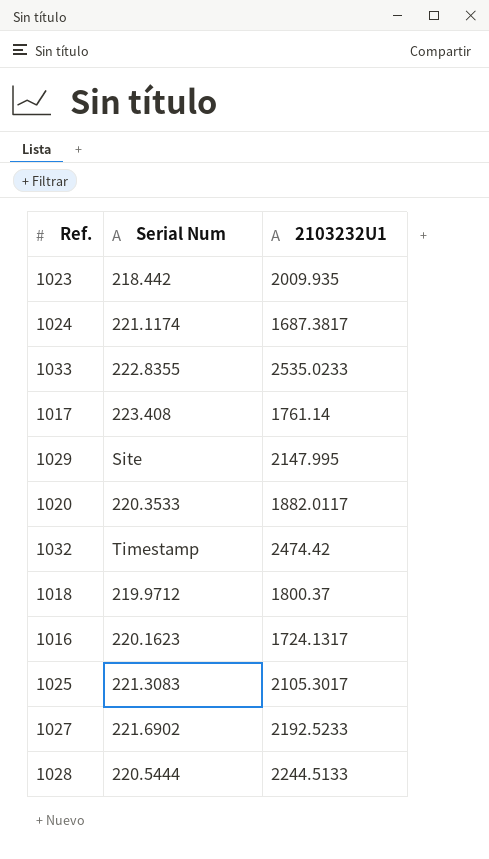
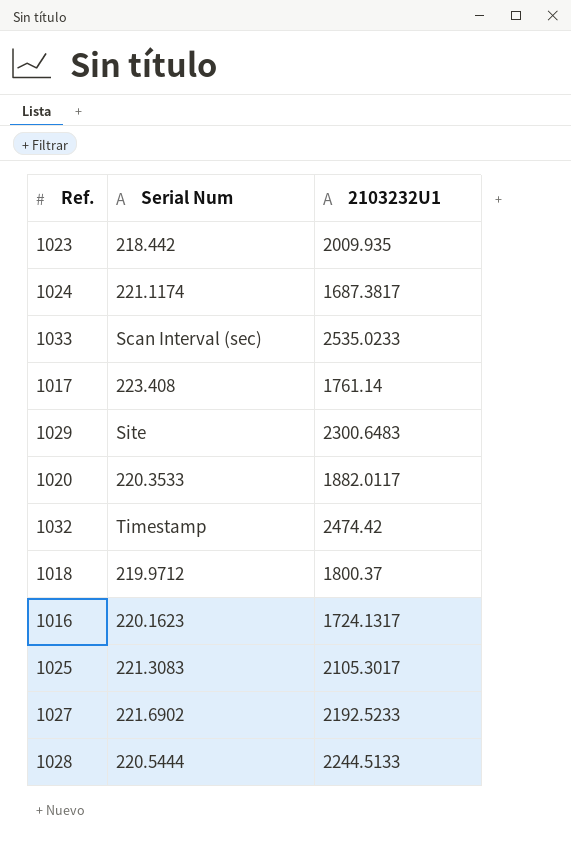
1033 | Serial Num: 222.8355 -> Scan Interval (sec)
1029 | 2103232U1: 2147.995 -> 2300.6483

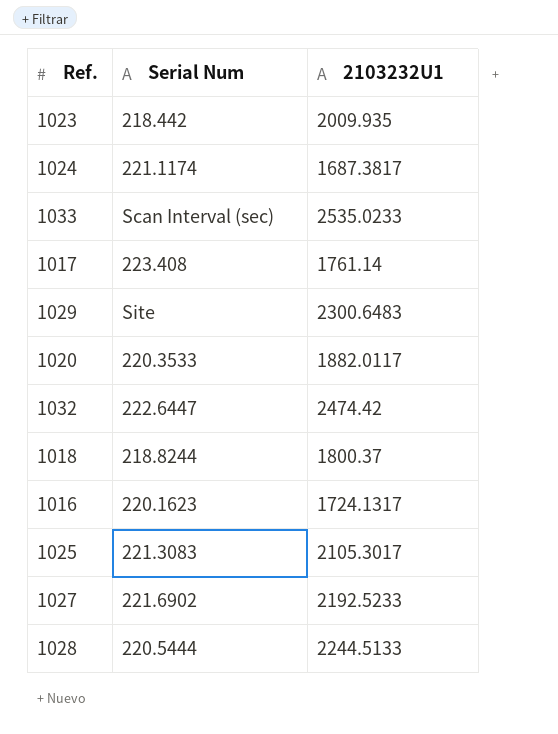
1032 | Serial Num: Timestamp -> 222.6447
1018 | Serial Num: 219.9712 -> 218.8244

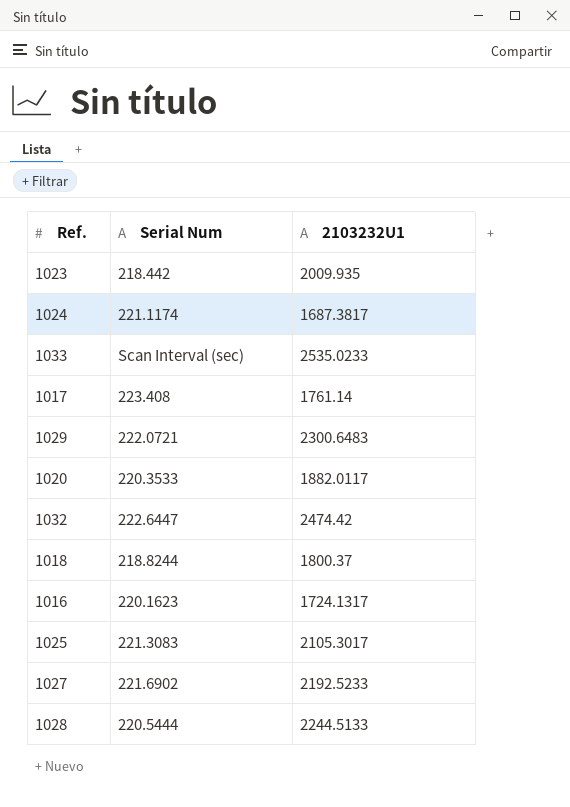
1029 | Serial Num: Site -> 222.0721

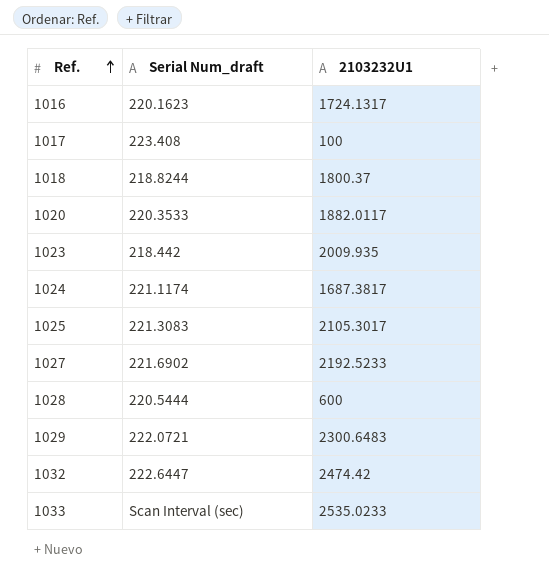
row order: none -> Ref. ascending
column name: Serial Num -> Serial Num_draft
1017 | 2103232U1: 1761.14 -> 100
1028 | 2103232U1: 2244.5133 -> 600

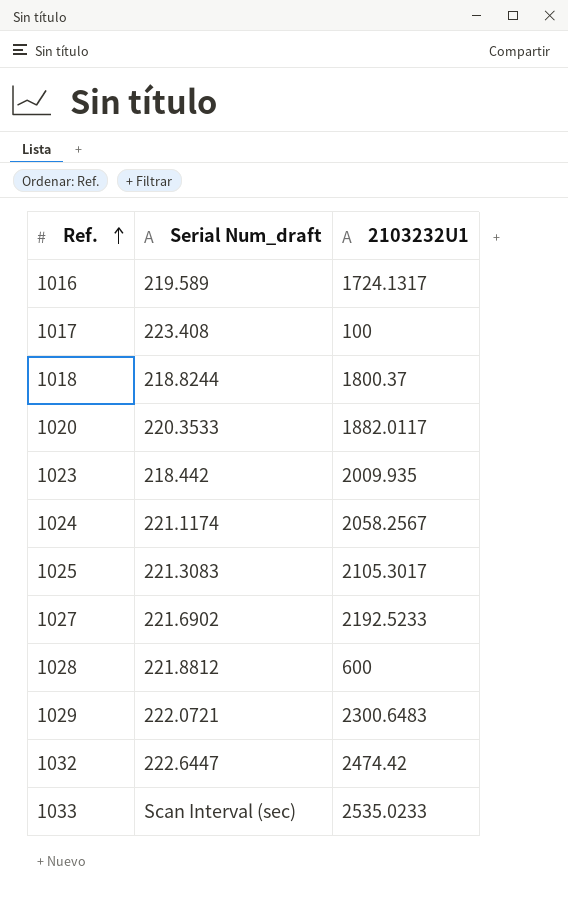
1016 | Serial Num_draft: 220.1623 -> 219.589
1024 | 2103232U1: 1687.3817 -> 2058.2567
1028 | Serial Num_draft: 220.5444 -> 221.8812

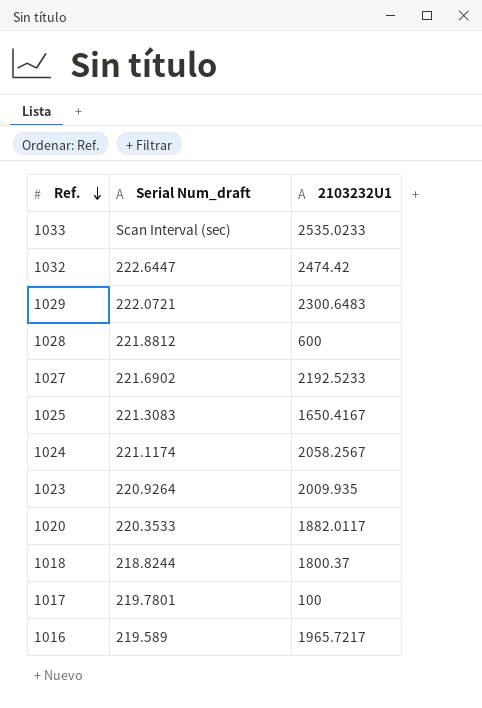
row order: Ref. ascending -> Ref. descending
1025 | 2103232U1: 2105.3017 -> 1650.4167
1023 | Serial Num_draft: 218.442 -> 220.9264
1017 | Serial Num_draft: 223.408 -> 219.7801
1016 | 2103232U1: 1724.1317 -> 1965.7217

